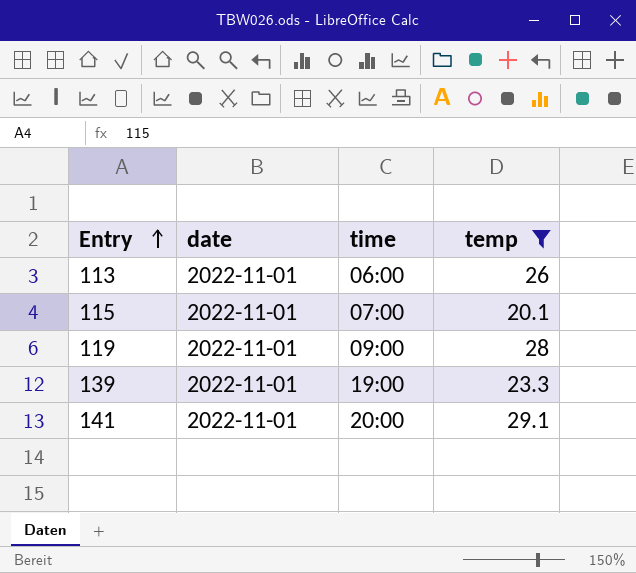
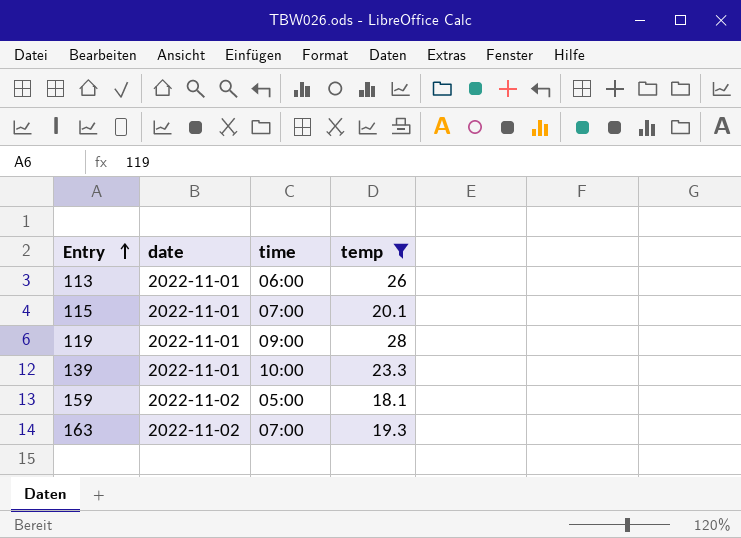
row 141: 2022-11-01 | 20:00 | 29.1 -> none
139 | time: 19:00 -> 10:00
row 159: none -> 2022-11-02 | 05:00 | 18.1
row 163: none -> 2022-11-02 | 07:00 | 19.3

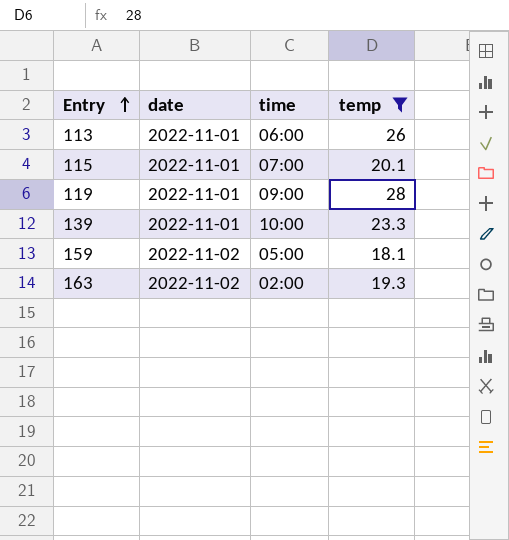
163 | time: 07:00 -> 02:00

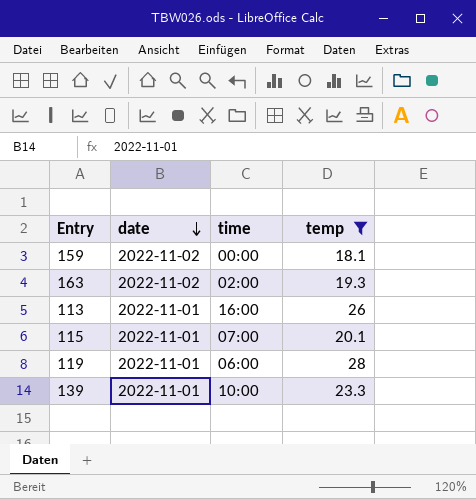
row order: Entry ascending -> date descending
159 | time: 05:00 -> 00:00
113 | time: 06:00 -> 16:00
119 | time: 09:00 -> 06:00

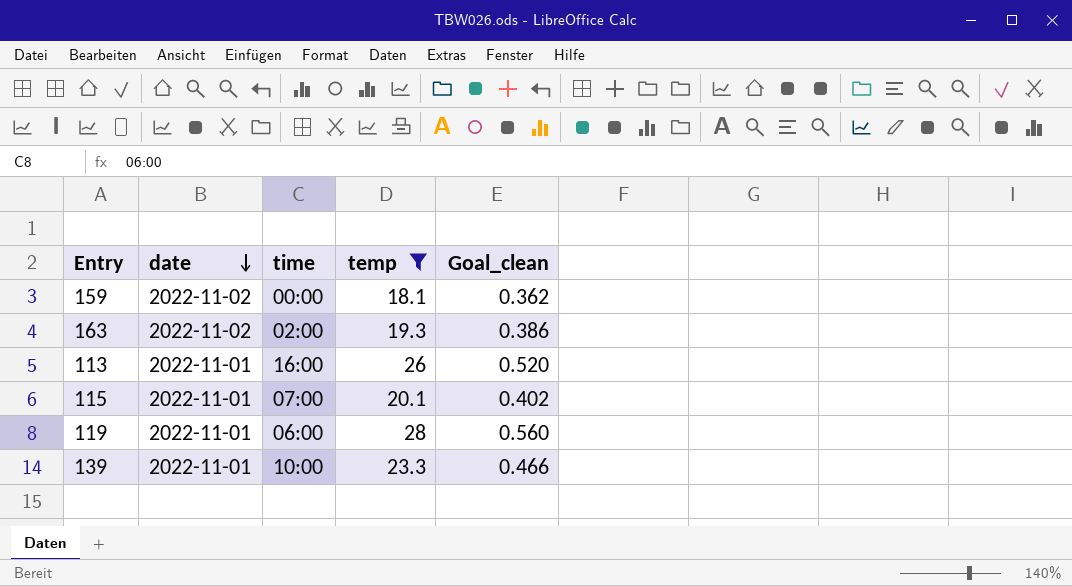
column Goal_clean | formula: none -> [temp] * 0.02

